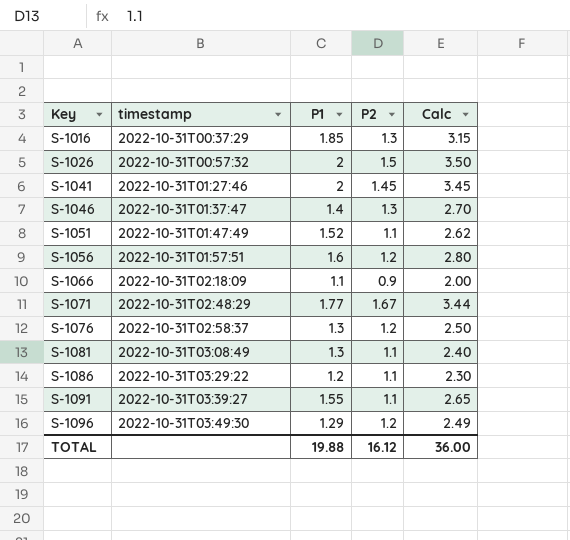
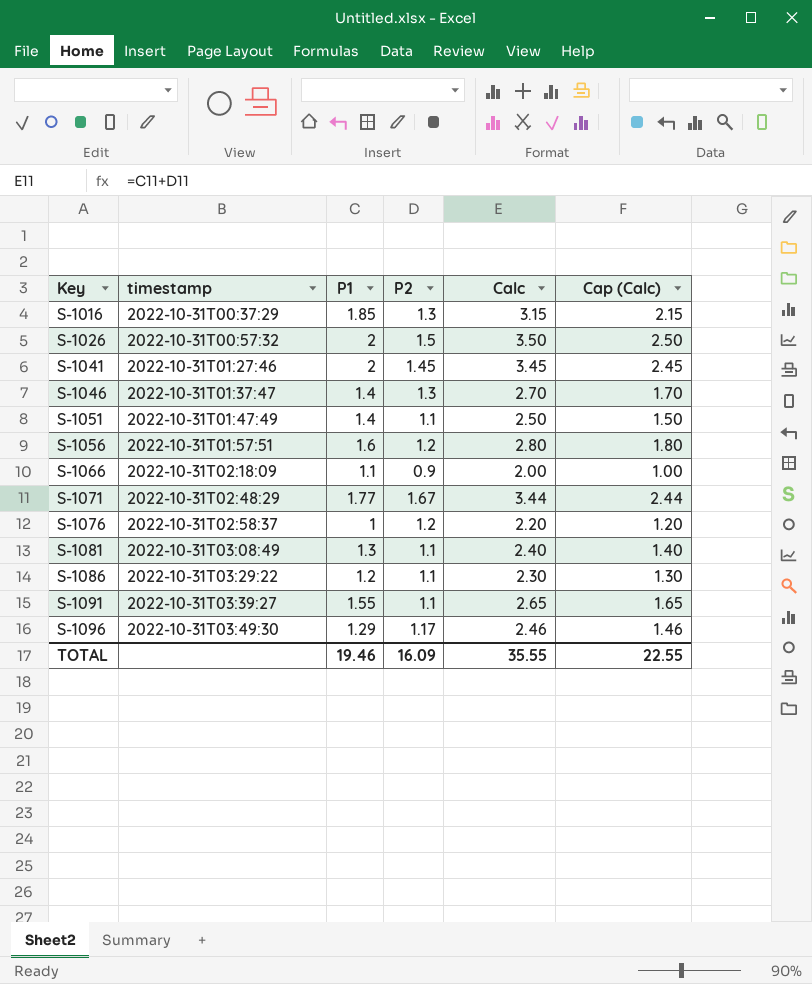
column Cap (Calc) | formula: none -> [Calc] - 1
S-1051 | P1: 1.52 -> 1.4
S-1051 | Calc: 2.62 -> 2.50
S-1076 | P1: 1.3 -> 1
S-1076 | Calc: 2.50 -> 2.20
S-1096 | P2: 1.2 -> 1.17
S-1096 | Calc: 2.49 -> 2.46
TOTAL | P1: 19.88 -> 19.46
TOTAL | P2: 16.12 -> 16.09
TOTAL | Calc: 36.00 -> 35.55

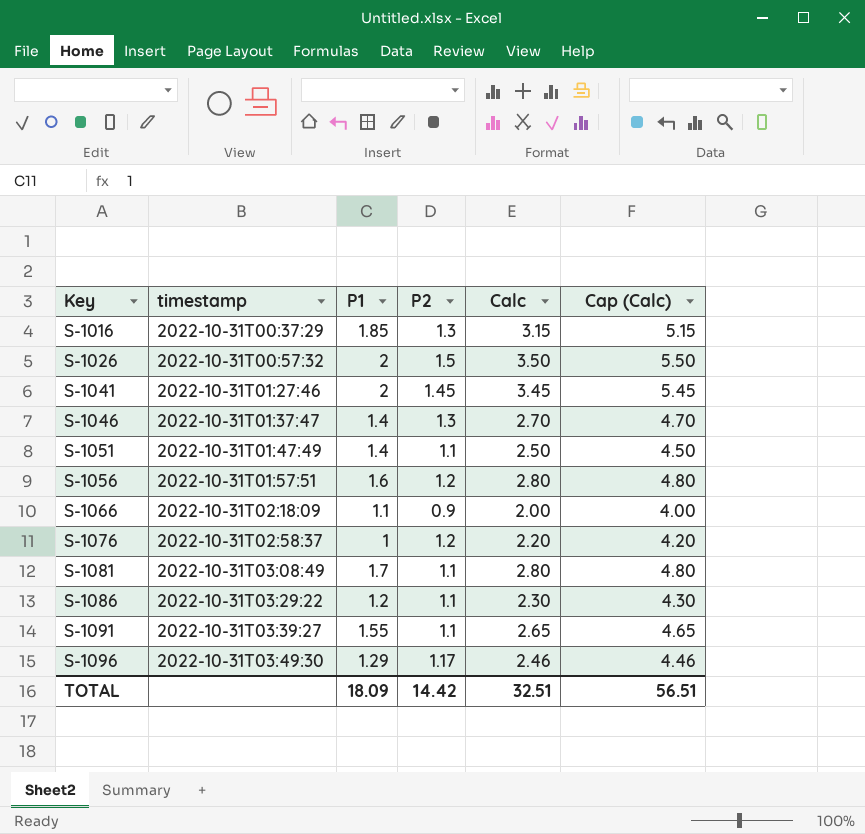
column Cap (Calc) | formula: [Calc] - 1 -> [Calc] + 2
row S-1071: 2022-10-31T02:48:29 | 1.77 | 1.67 | 3.44 | 2.44 -> none
S-1081 | P1: 1.3 -> 1.7
S-1081 | Calc: 2.40 -> 2.80
TOTAL | P1: 19.46 -> 18.09
TOTAL | P2: 16.09 -> 14.42
TOTAL | Calc: 35.55 -> 32.51
TOTAL | Cap (Calc): 22.55 -> 56.51

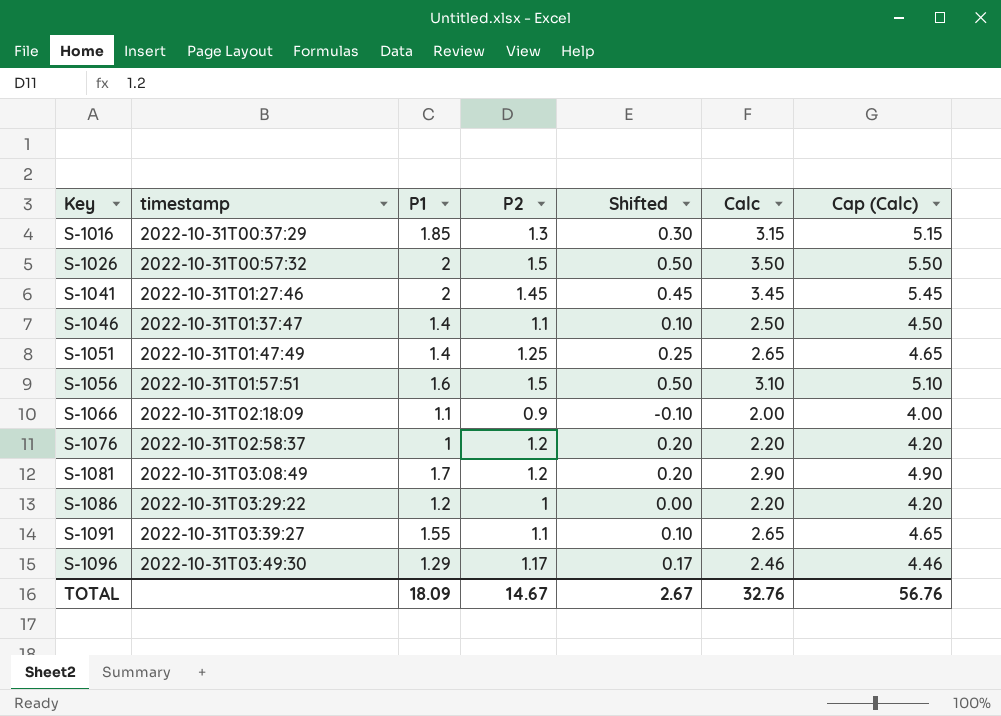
column Shifted | formula: none -> [P2] - 1
S-1046 | P2: 1.3 -> 1.1
S-1046 | Calc: 2.70 -> 2.50
S-1046 | Cap (Calc): 4.70 -> 4.50
S-1051 | P2: 1.1 -> 1.25
S-1051 | Calc: 2.50 -> 2.65
S-1051 | Cap (Calc): 4.50 -> 4.65
S-1056 | P2: 1.2 -> 1.5
S-1056 | Calc: 2.80 -> 3.10
S-1056 | Cap (Calc): 4.80 -> 5.10
S-1081 | P2: 1.1 -> 1.2
S-1081 | Calc: 2.80 -> 2.90
S-1081 | Cap (Calc): 4.80 -> 4.90
S-1086 | P2: 1.1 -> 1
S-1086 | Calc: 2.30 -> 2.20
S-1086 | Cap (Calc): 4.30 -> 4.20
TOTAL | P2: 14.42 -> 14.67
TOTAL | Calc: 32.51 -> 32.76
TOTAL | Cap (Calc): 56.51 -> 56.76

